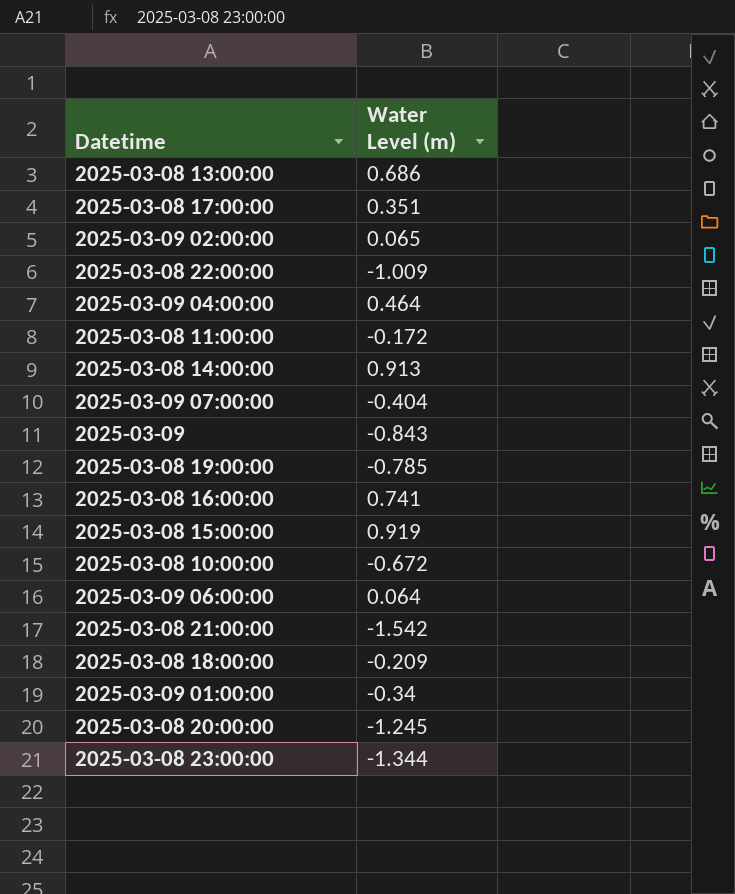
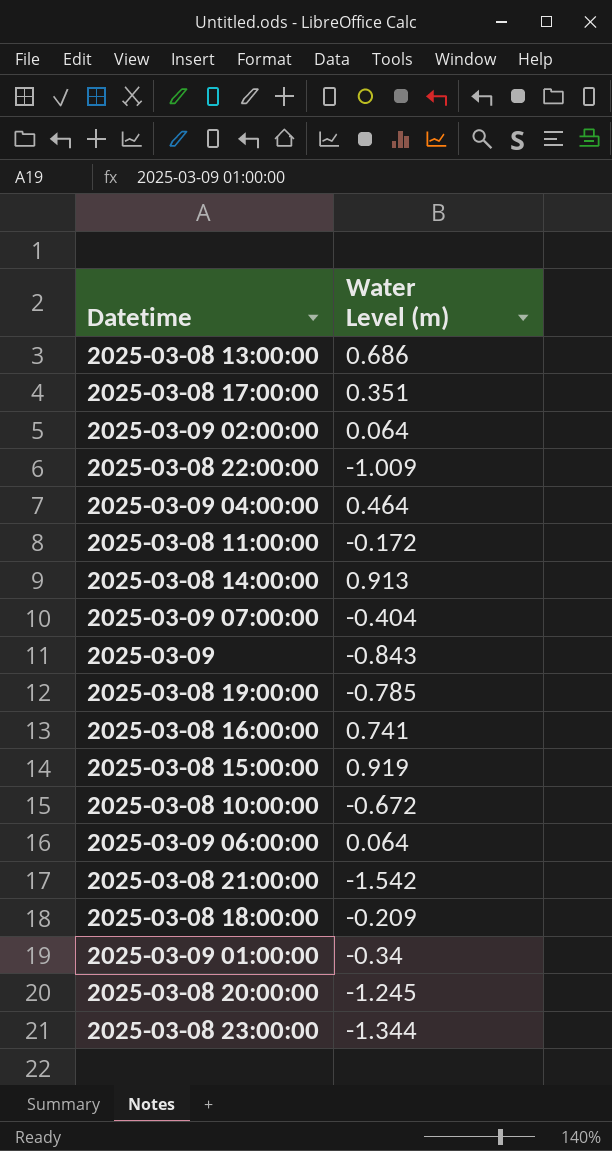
2025-03-09 02:00:00 | Water Level (m): 0.065 -> 0.064

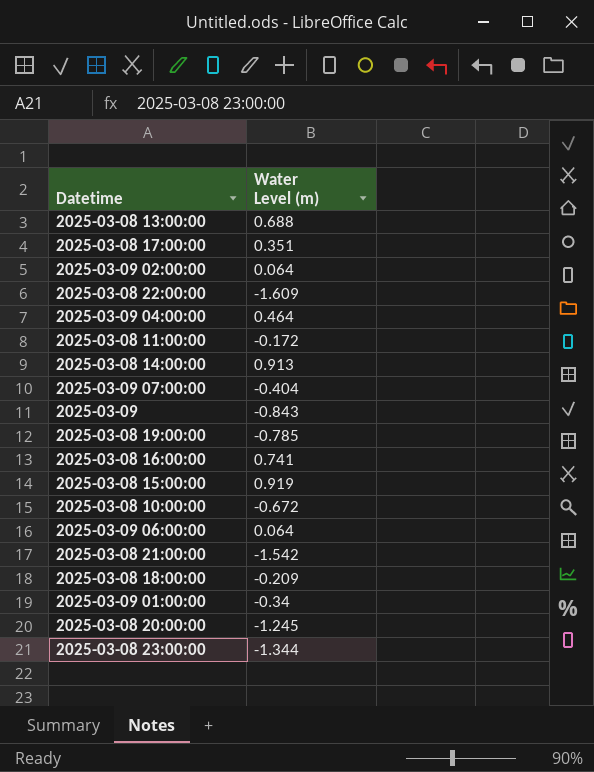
2025-03-08 13:00:00 | Water Level (m): 0.686 -> 0.688
2025-03-08 22:00:00 | Water Level (m): -1.009 -> -1.609

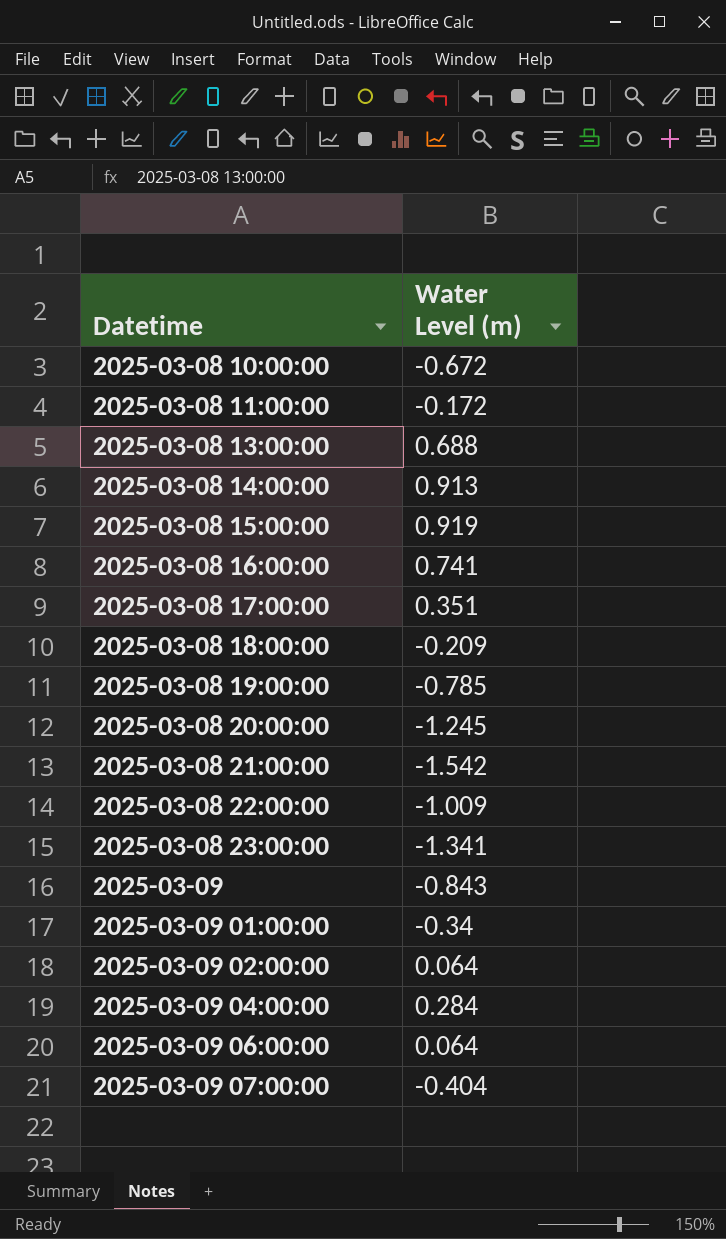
row order: none -> Datetime ascending
2025-03-08 22:00:00 | Water Level (m): -1.609 -> -1.009
2025-03-08 23:00:00 | Water Level (m): -1.344 -> -1.341
2025-03-09 04:00:00 | Water Level (m): 0.464 -> 0.284

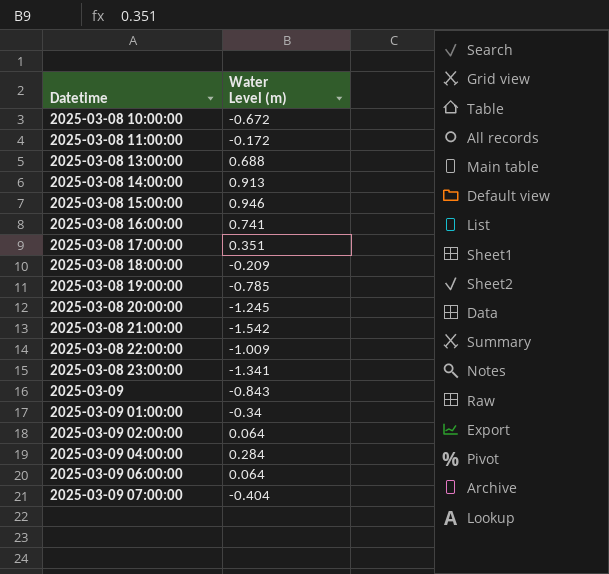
2025-03-08 15:00:00 | Water Level (m): 0.919 -> 0.946

